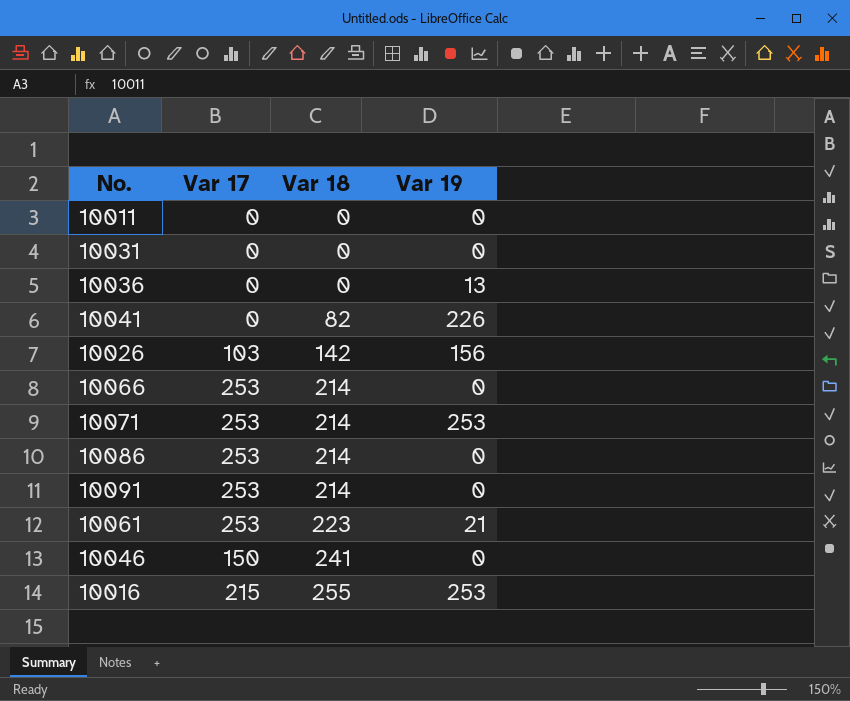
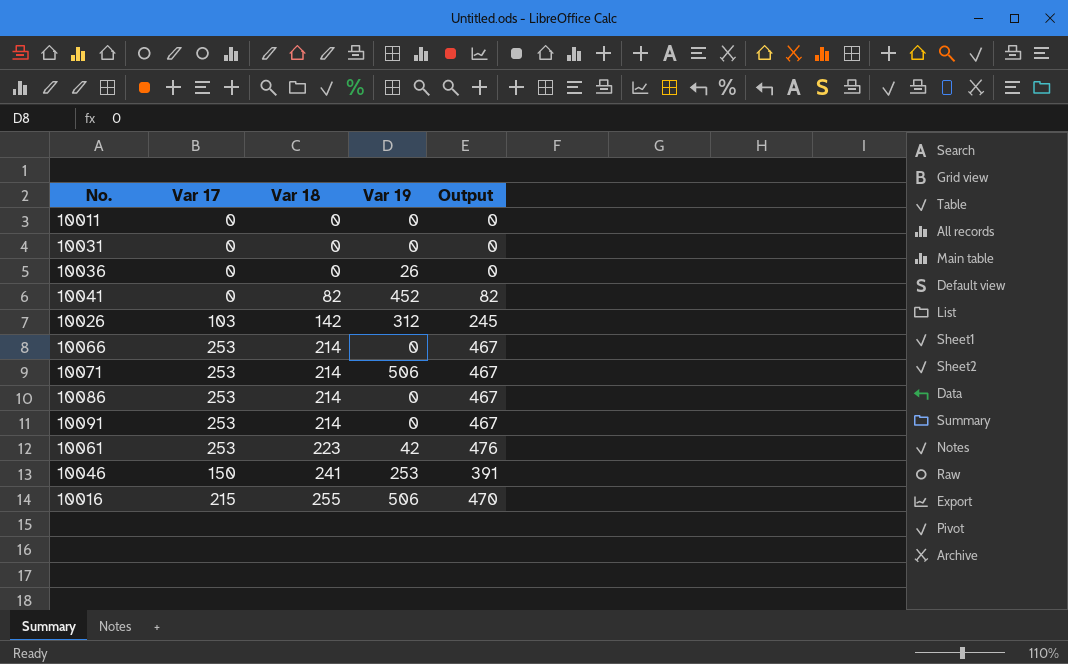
column Output | formula: none -> [Var 17] + [Var 18]
10036 | Var 19: 13 -> 26
10041 | Var 19: 226 -> 452
10026 | Var 19: 156 -> 312
10071 | Var 19: 253 -> 506
10061 | Var 19: 21 -> 42
10046 | Var 19: 0 -> 253
10016 | Var 19: 253 -> 506

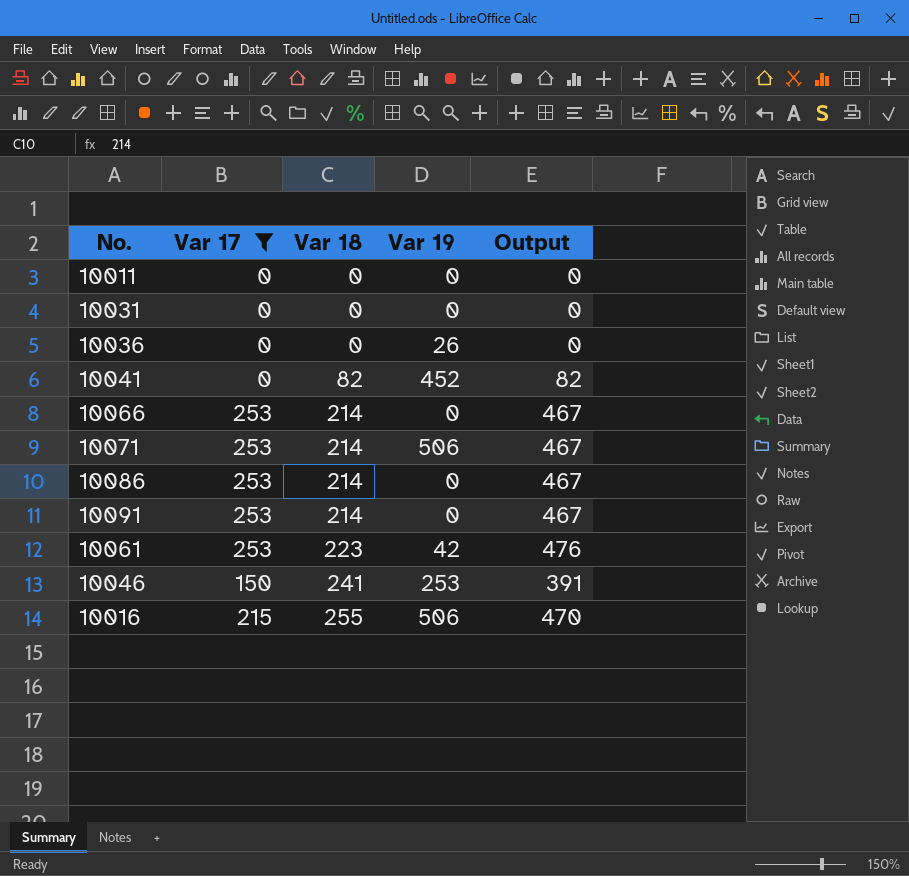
filter: none -> Var 17 != 103

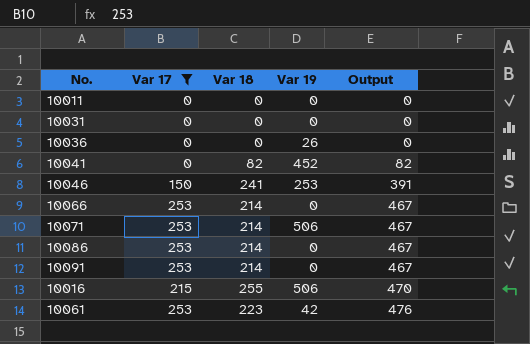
row order: Var 18 ascending -> Output ascending

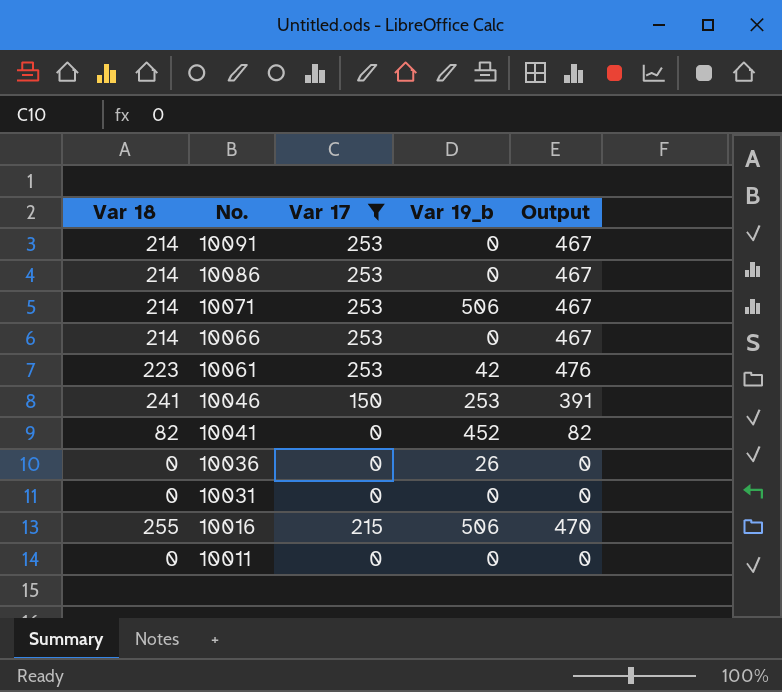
row order: Output ascending -> No. descending
column Var 18 | position: 3 -> 1
column name: Var 19 -> Var 19_b

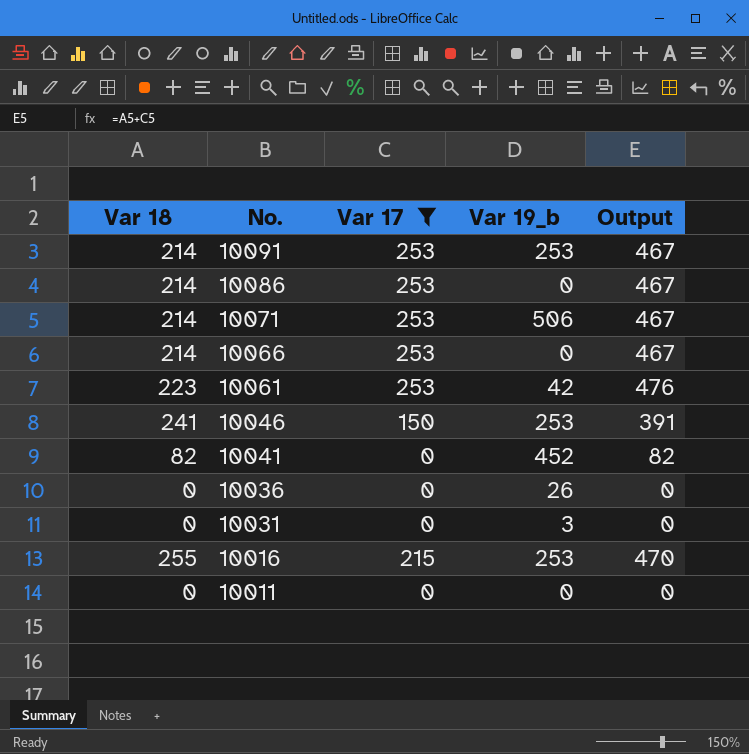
10091 | Var 19_b: 0 -> 253
10031 | Var 19_b: 0 -> 3
10016 | Var 19_b: 506 -> 253

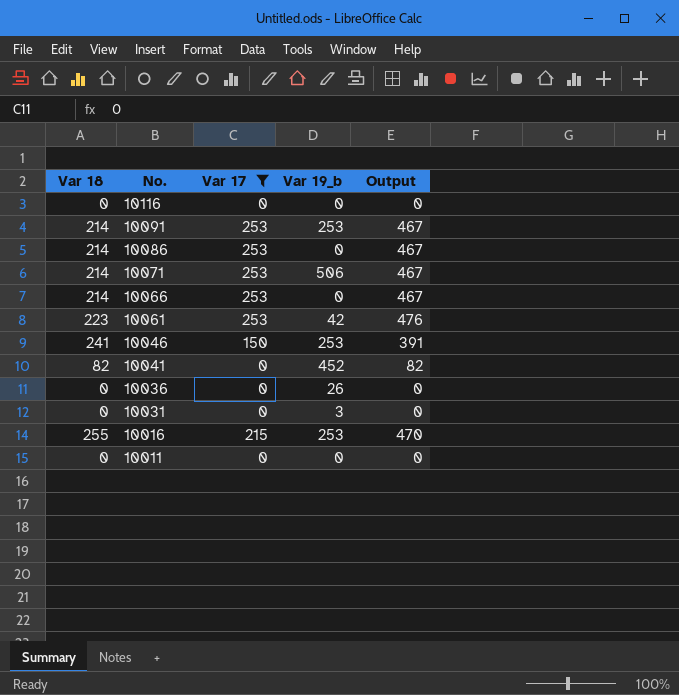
row 10116: none -> 0 | 0 | 0 | 0

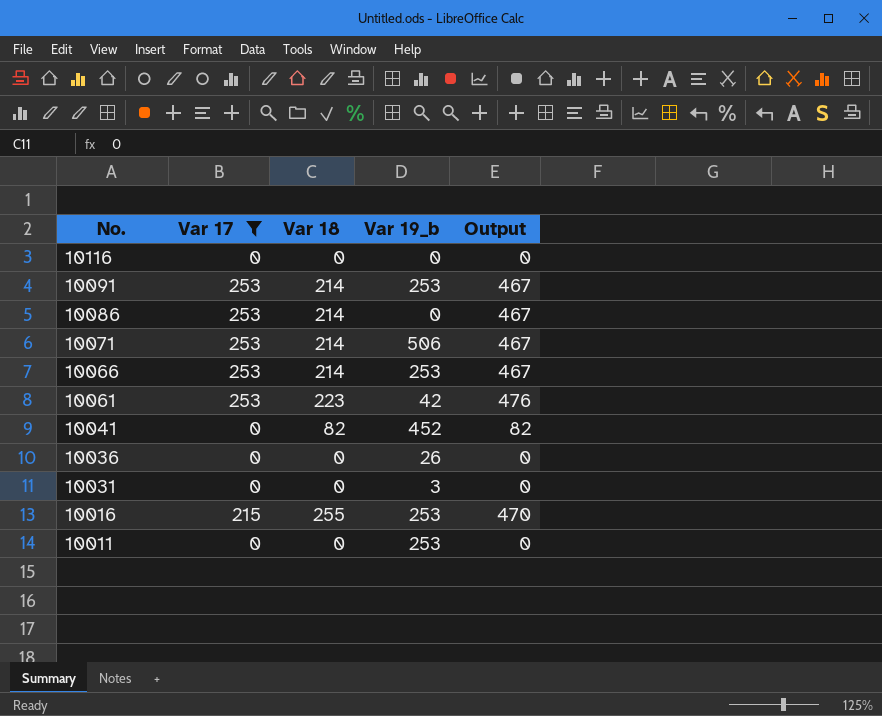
column Var 18 | position: 1 -> 3
row 10046: 241 | 150 | 253 | 391 -> none
10066 | Var 19_b: 0 -> 253
10011 | Var 19_b: 0 -> 253

